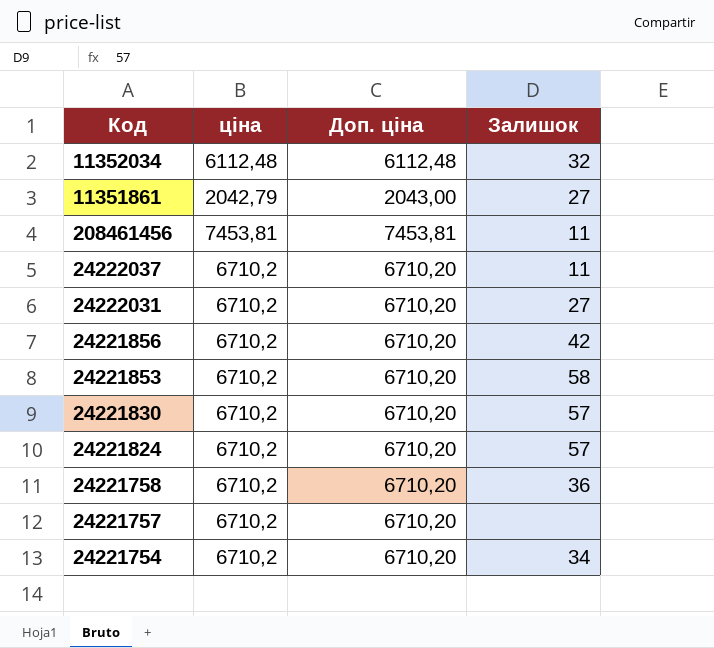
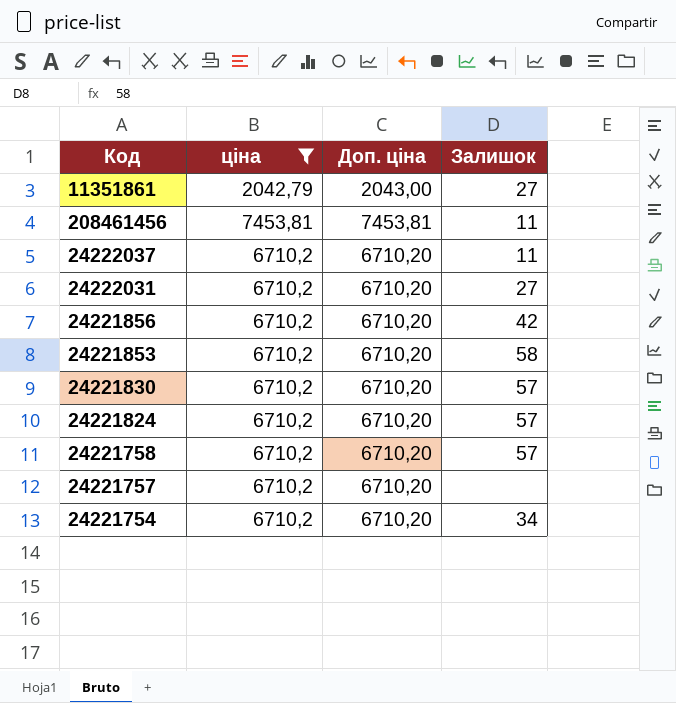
filter: none -> ціна != 6112,48
24221758 | Залишок: 36 -> 57

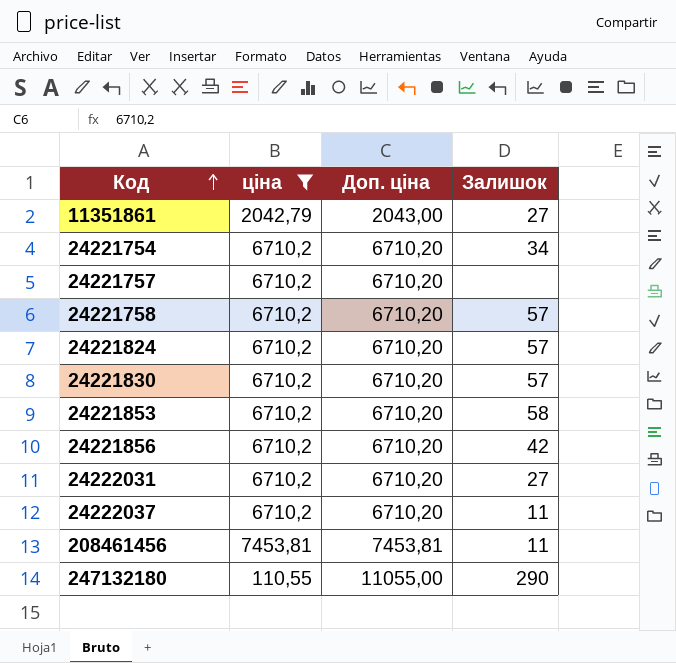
row order: none -> Код ascending
row 247132180: none -> 110,55 | 11055,00 | 290

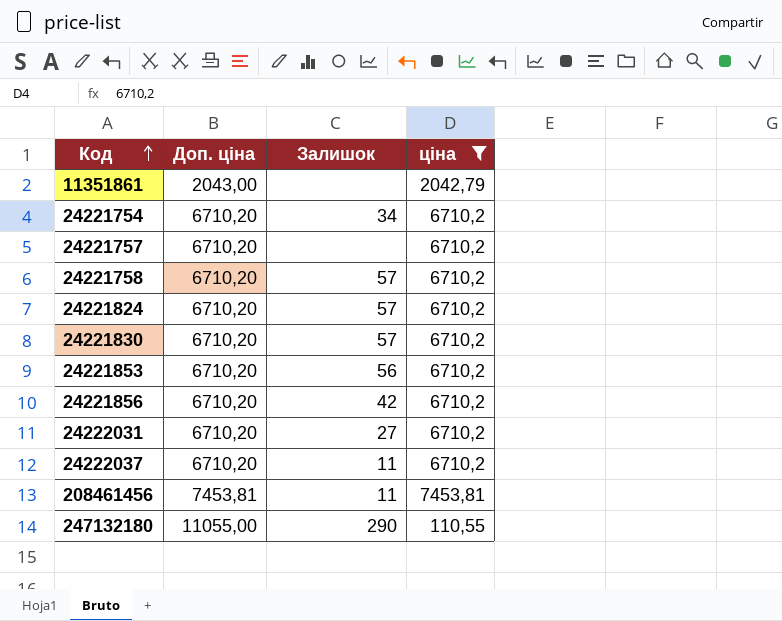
column ціна | position: 2 -> 4
11351861 | Залишок: 27 -> none
24221853 | Залишок: 58 -> 56

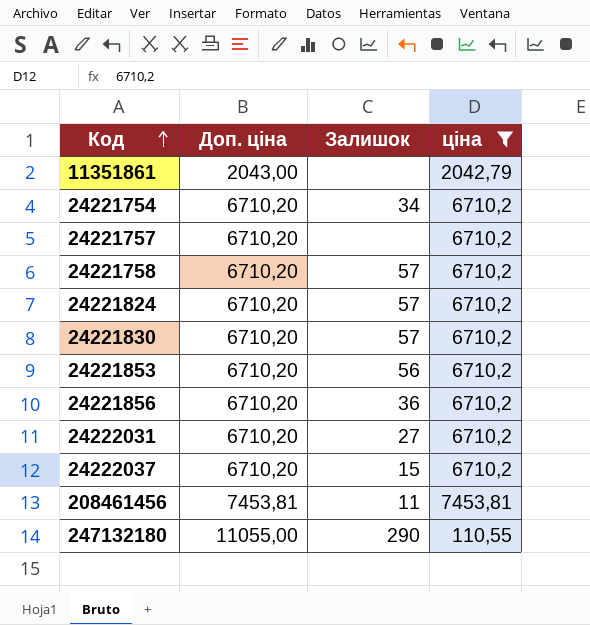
24221856 | Залишок: 42 -> 36
24222037 | Залишок: 11 -> 15

